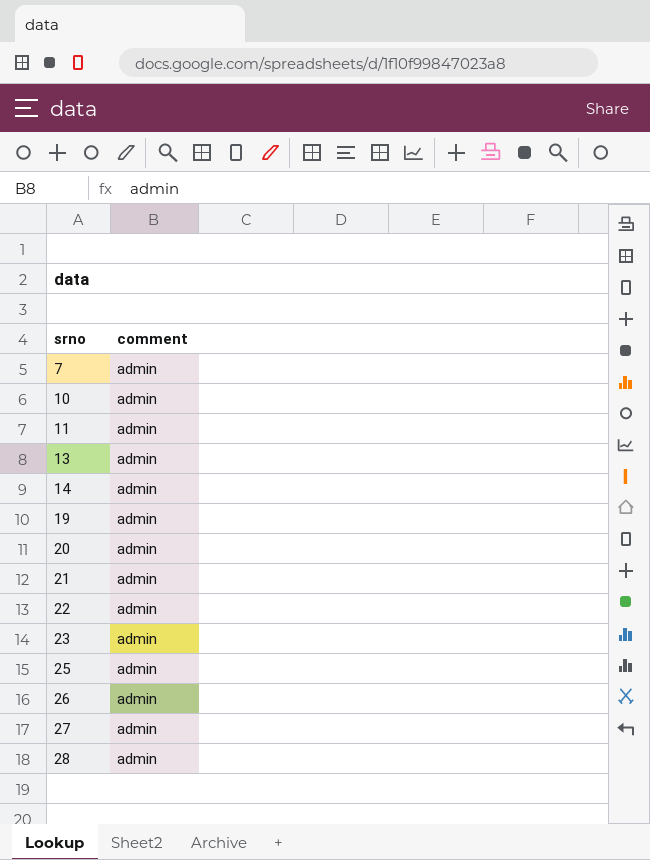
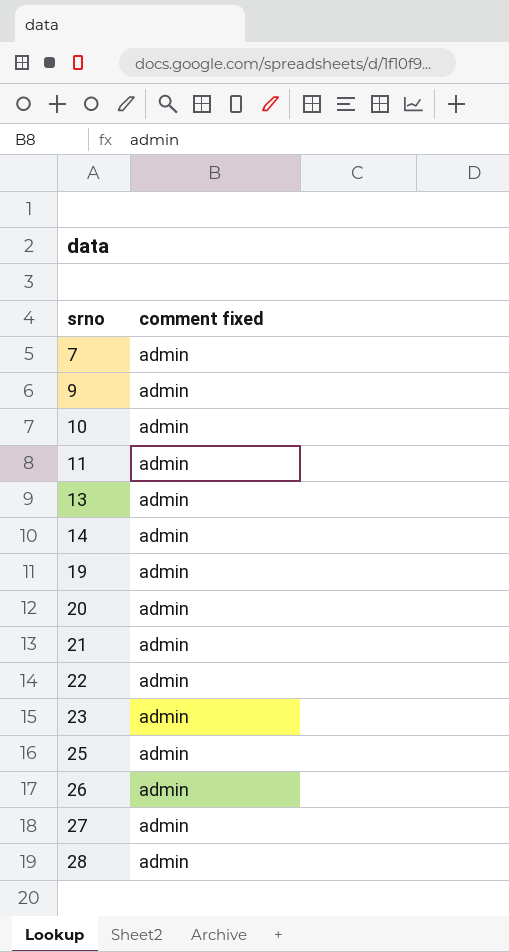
column name: comment -> comment fixed
row 9: none -> admin

